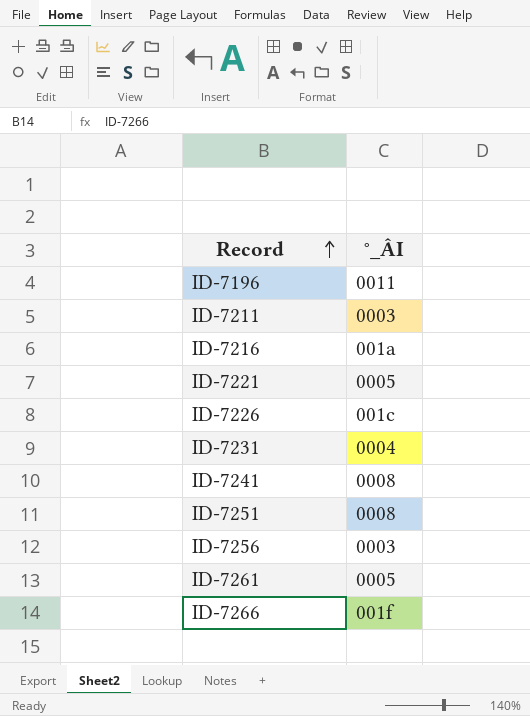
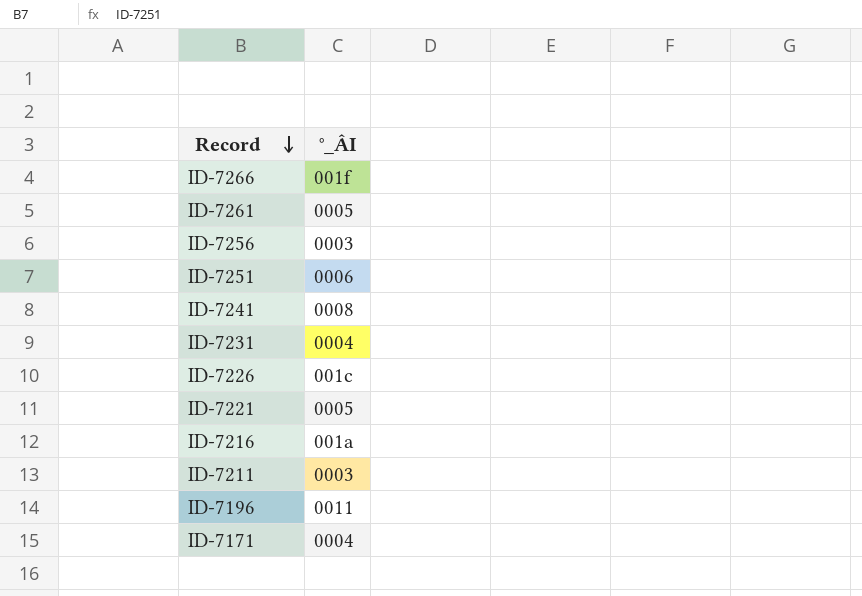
row order: Record ascending -> Record descending
ID-7251 | °_ÂI: 0008 -> 0006
row ID-7171: none -> 0004

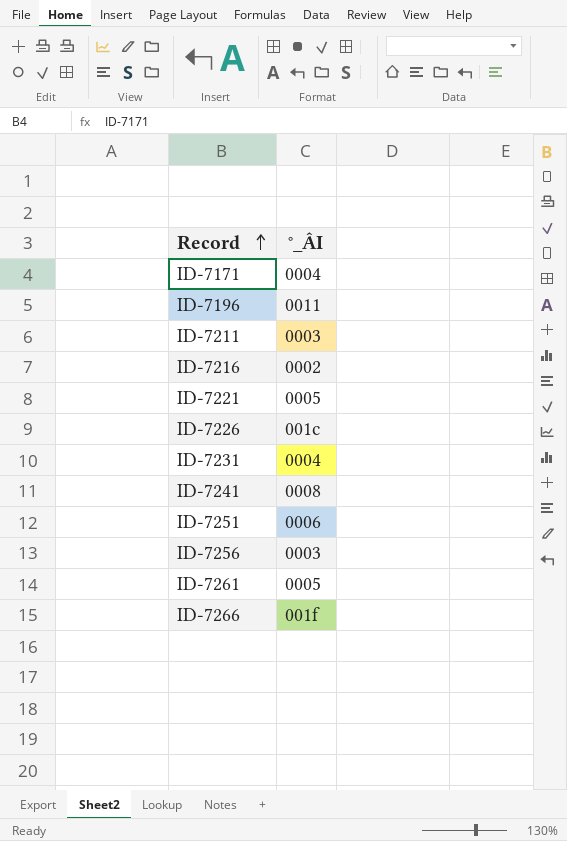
row order: Record descending -> Record ascending
ID-7216 | °_ÂI: 001a -> 0002

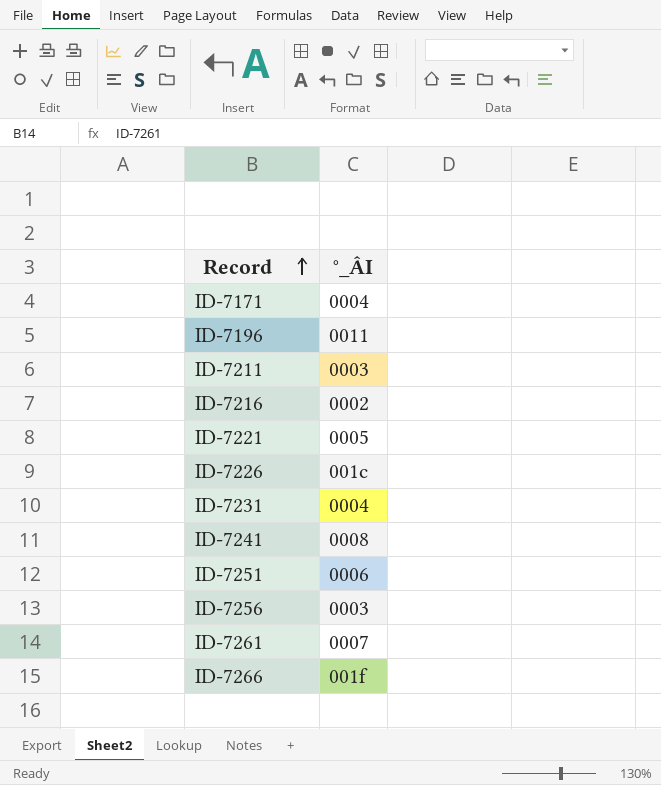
ID-7261 | °_ÂI: 0005 -> 0007

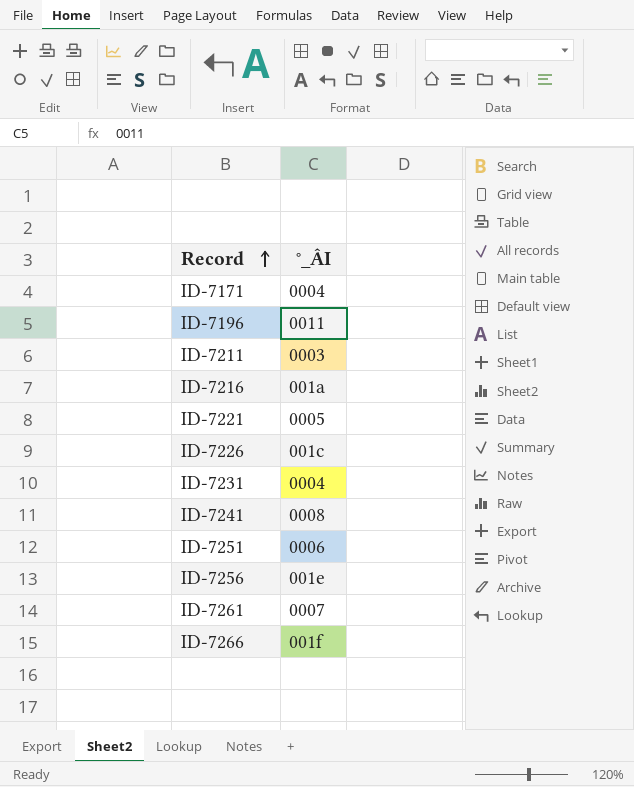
ID-7216 | °_ÂI: 0002 -> 001a
ID-7256 | °_ÂI: 0003 -> 001e

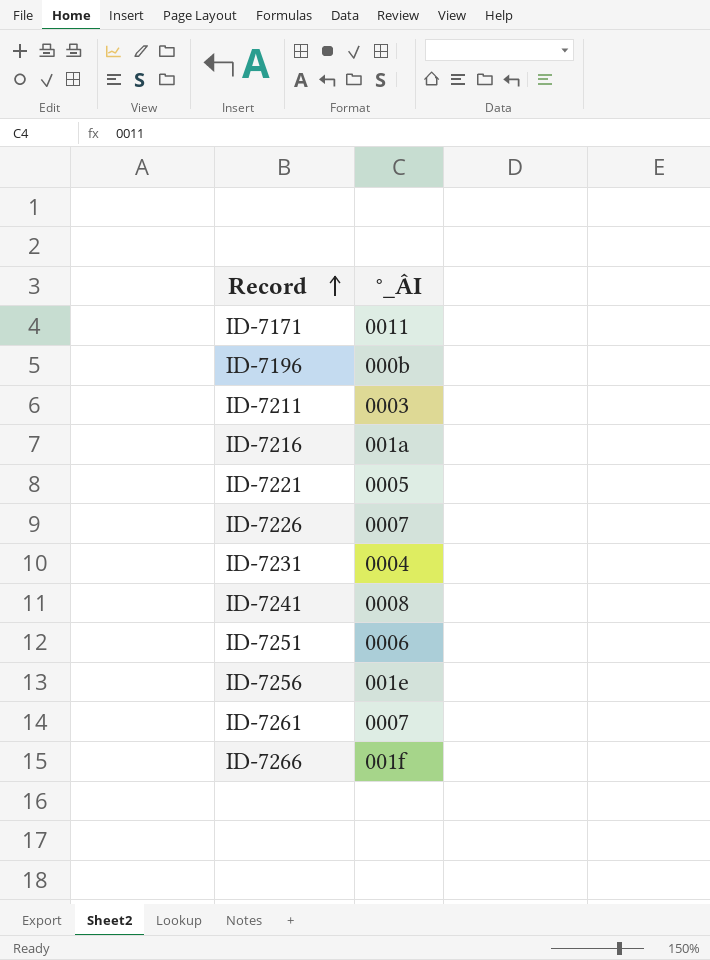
ID-7171 | °_ÂI: 0004 -> 0011
ID-7196 | °_ÂI: 0011 -> 000b
ID-7226 | °_ÂI: 001c -> 0007

